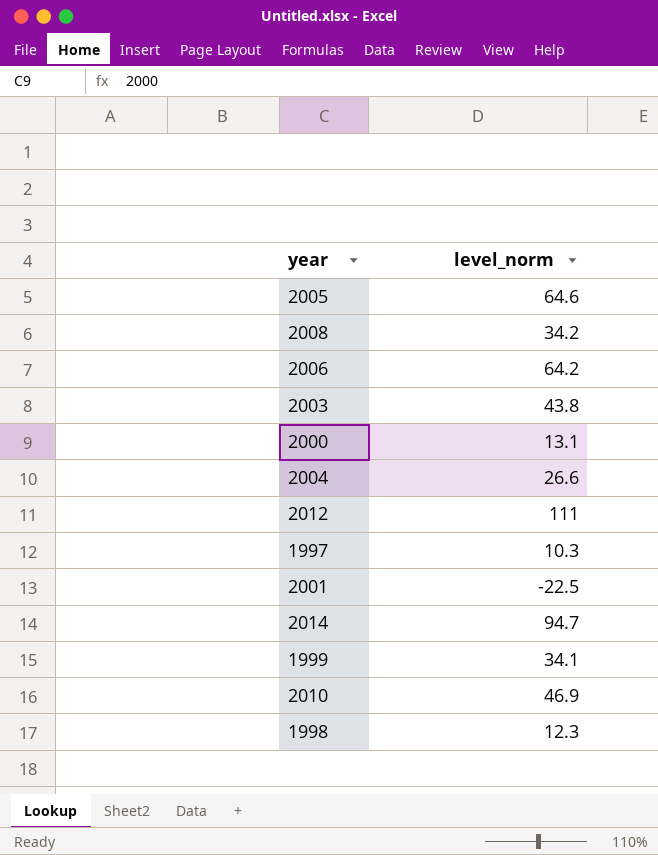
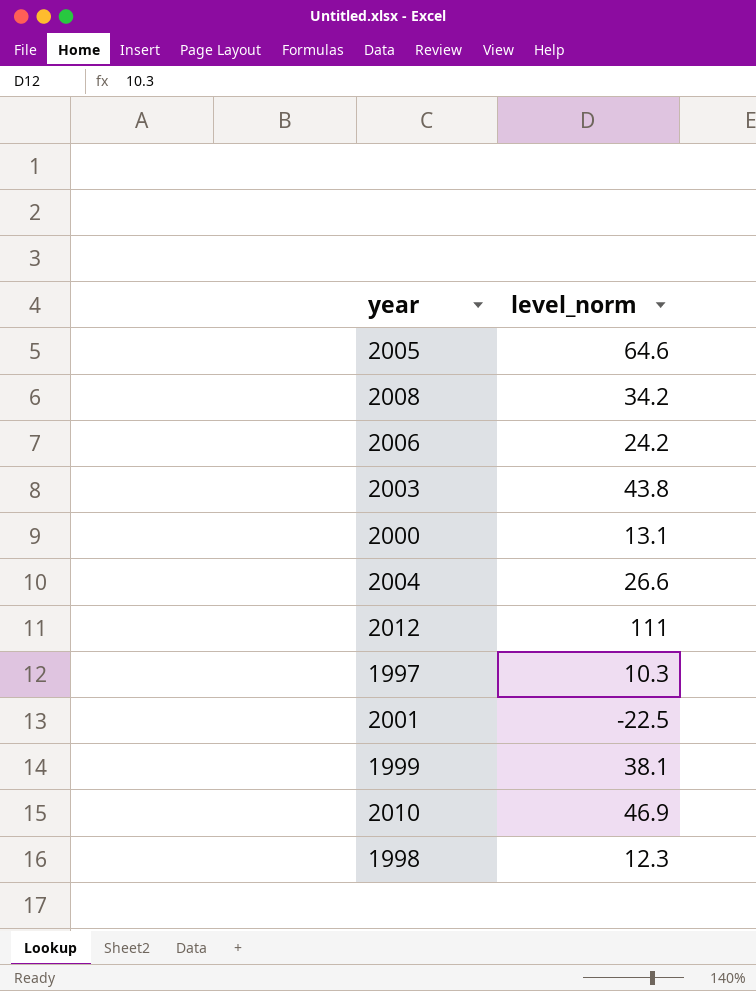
row 2014: 94.7 -> none
2006 | level_norm: 64.2 -> 24.2
1999 | level_norm: 34.1 -> 38.1

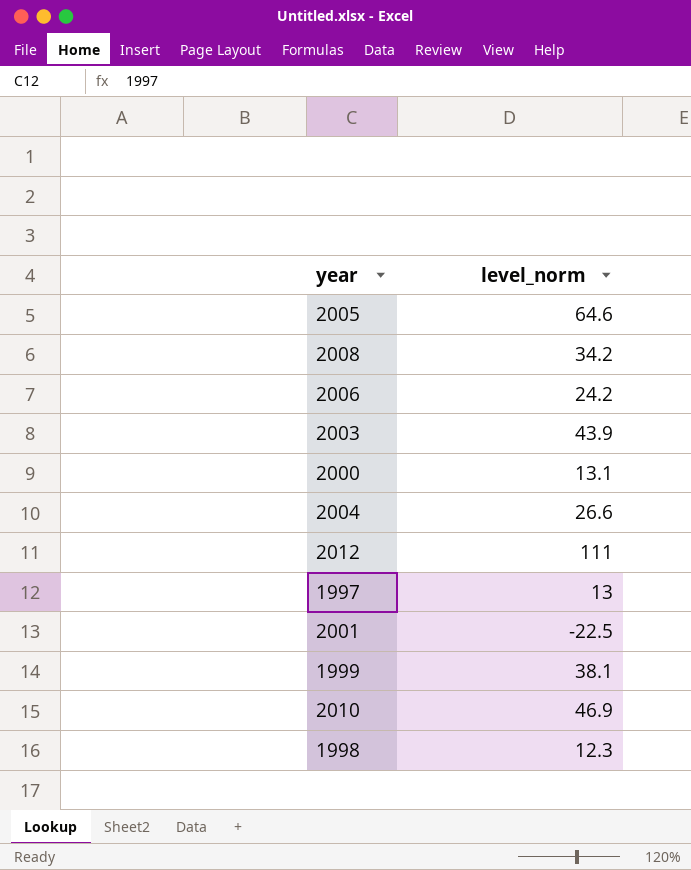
2003 | level_norm: 43.8 -> 43.9
1997 | level_norm: 10.3 -> 13

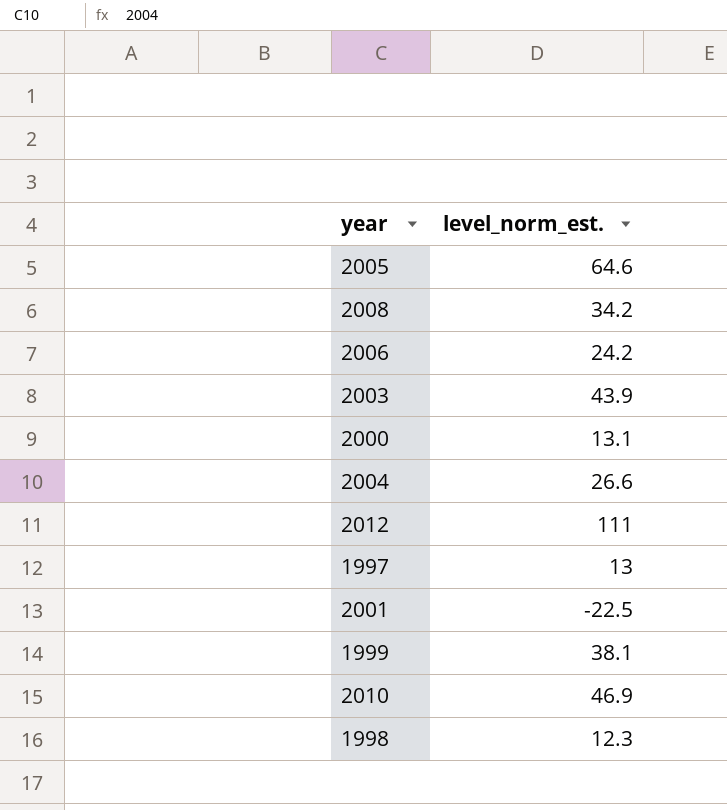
column name: level_norm -> level_norm_est.

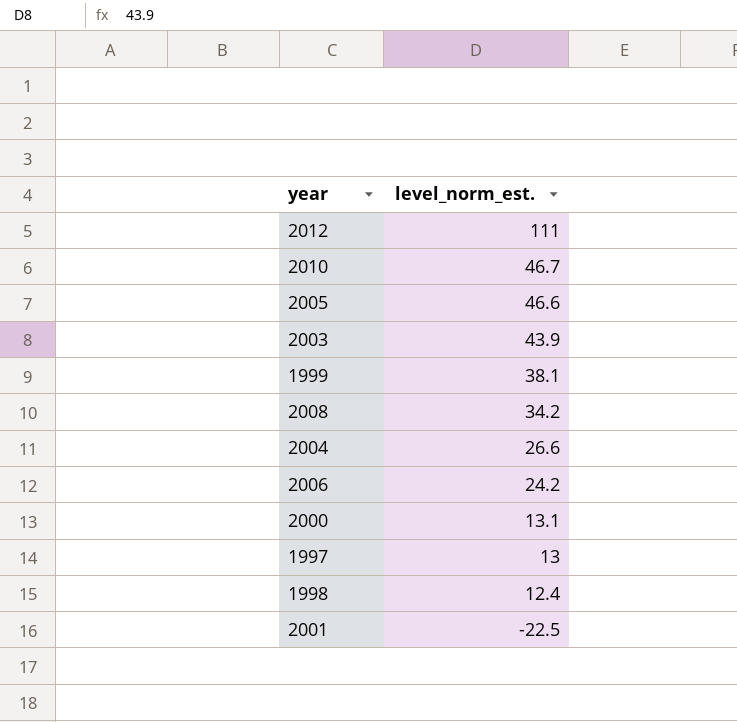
row order: none -> level_norm_est. descending
2010 | level_norm_est.: 46.9 -> 46.7
2005 | level_norm_est.: 64.6 -> 46.6
1998 | level_norm_est.: 12.3 -> 12.4

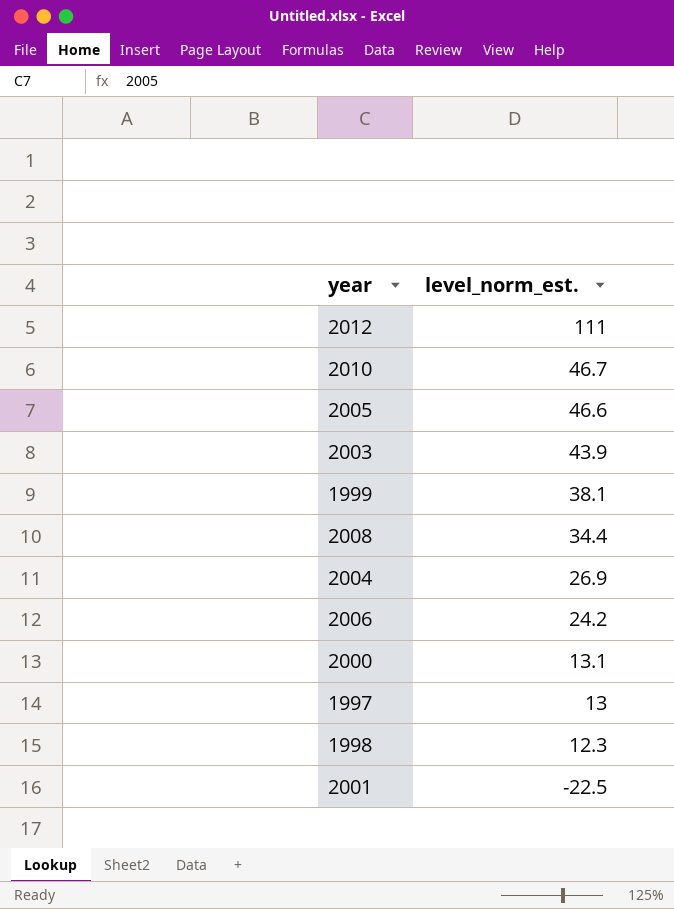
2008 | level_norm_est.: 34.2 -> 34.4
2004 | level_norm_est.: 26.6 -> 26.9
1998 | level_norm_est.: 12.4 -> 12.3

